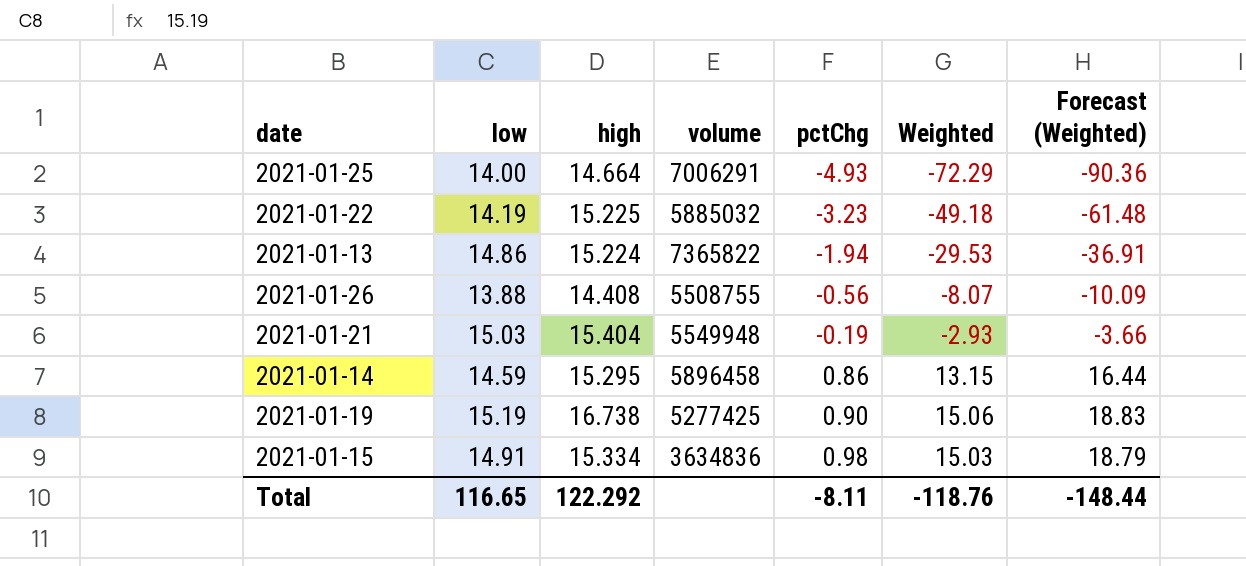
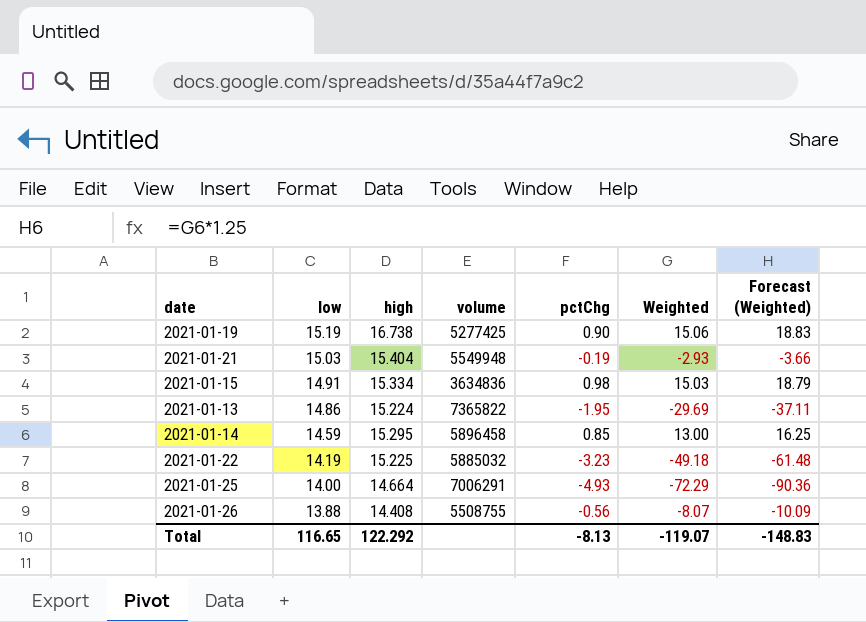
row order: pctChg ascending -> low descending
2021-01-13 | pctChg: -1.94 -> -1.95
2021-01-13 | Weighted: -29.53 -> -29.69
2021-01-13 | Forecast (Weighted): -36.91 -> -37.11
2021-01-14 | pctChg: 0.86 -> 0.85
2021-01-14 | Weighted: 13.15 -> 13.00
2021-01-14 | Forecast (Weighted): 16.44 -> 16.25
Total | pctChg: -8.11 -> -8.13
Total | Weighted: -118.76 -> -119.07
Total | Forecast (Weighted): -148.44 -> -148.83

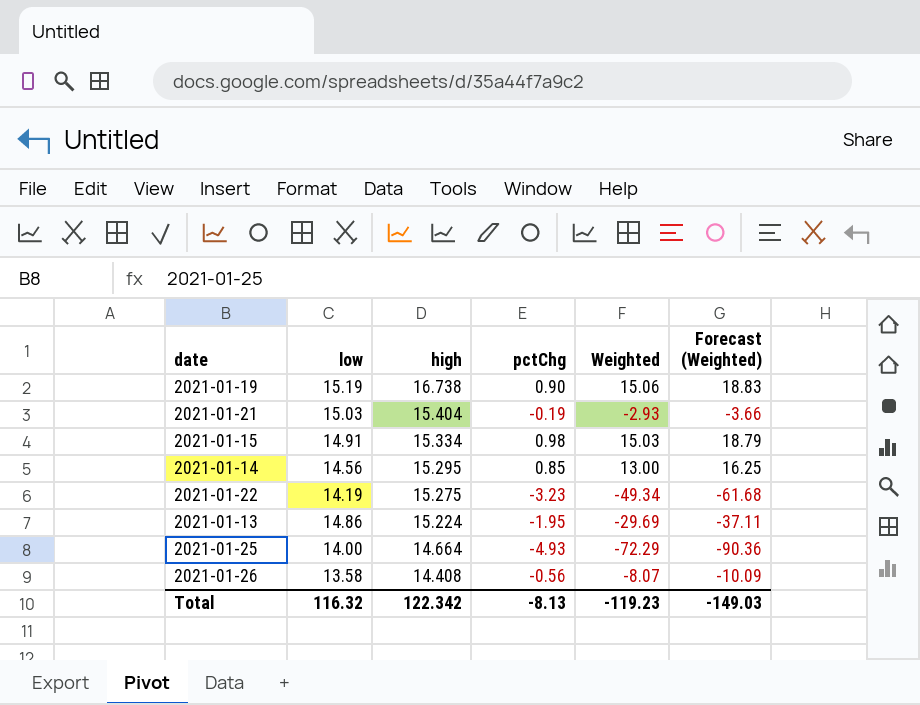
row order: low descending -> high descending
column volume | position: 4 -> none
2021-01-14 | low: 14.59 -> 14.56
2021-01-22 | high: 15.225 -> 15.275
2021-01-22 | Weighted: -49.18 -> -49.34
2021-01-22 | Forecast (Weighted): -61.48 -> -61.68
2021-01-26 | low: 13.88 -> 13.58
Total | low: 116.65 -> 116.32
Total | high: 122.292 -> 122.342
Total | Weighted: -119.07 -> -119.23
Total | Forecast (Weighted): -148.83 -> -149.03

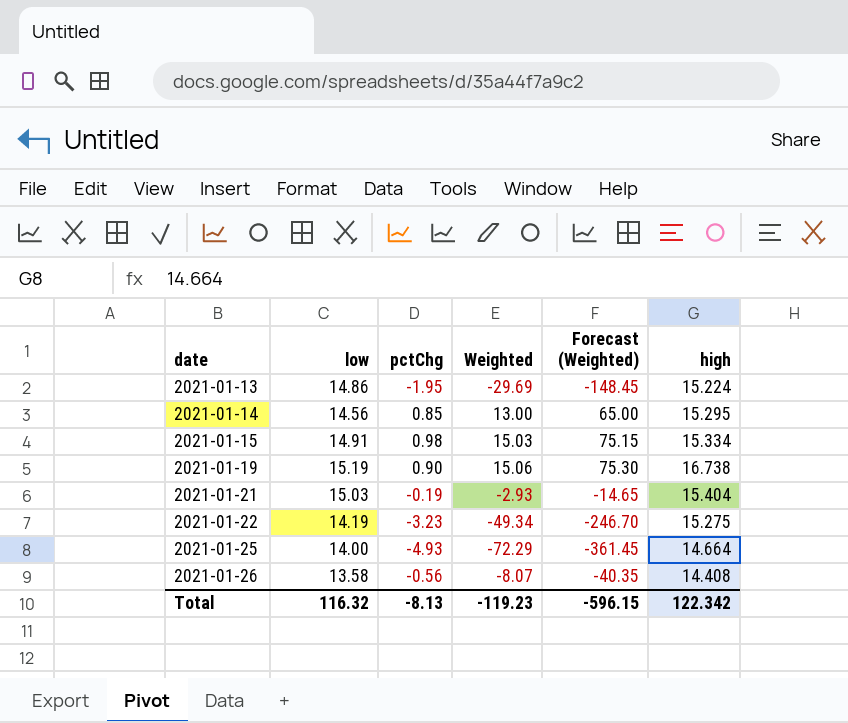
row order: high descending -> date ascending
column Forecast (Weighted) | formula: [Weighted] * 1.25 -> [Weighted] * 5
column high | position: 3 -> 6
Total | Forecast (Weighted): -149.03 -> -596.15

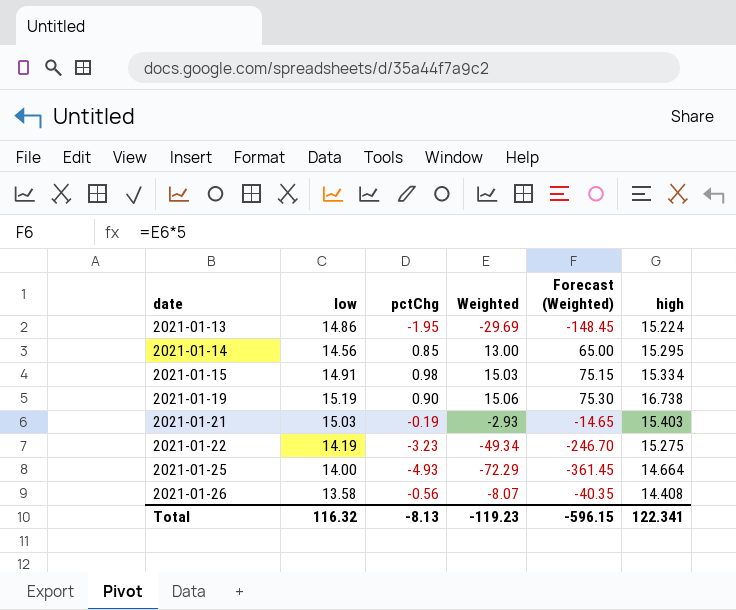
2021-01-21 | high: 15.404 -> 15.403
Total | high: 122.342 -> 122.341

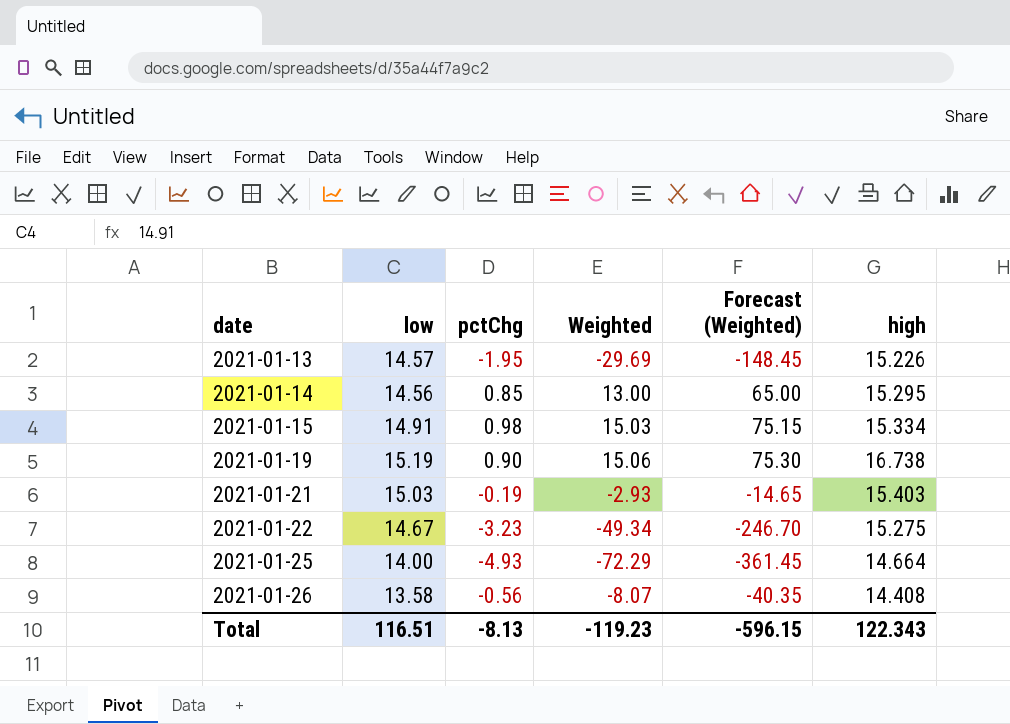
2021-01-13 | low: 14.86 -> 14.57
2021-01-13 | high: 15.224 -> 15.226
2021-01-22 | low: 14.19 -> 14.67
Total | low: 116.32 -> 116.51
Total | high: 122.341 -> 122.343

